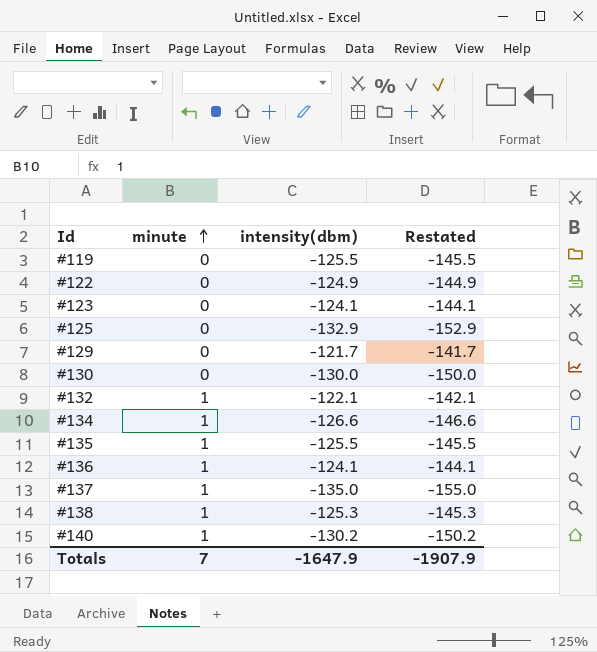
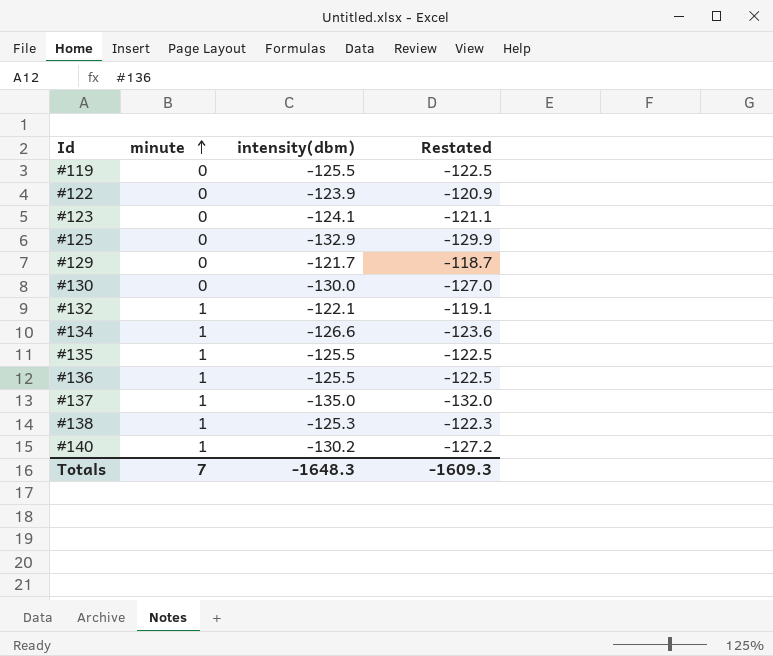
column Restated | formula: [intensity(dbm)] - 20 -> [intensity(dbm)] + 3
#122 | intensity(dbm): -124.9 -> -123.9
#136 | intensity(dbm): -124.1 -> -125.5
Totals | intensity(dbm): -1647.9 -> -1648.3
Totals | Restated: -1907.9 -> -1609.3

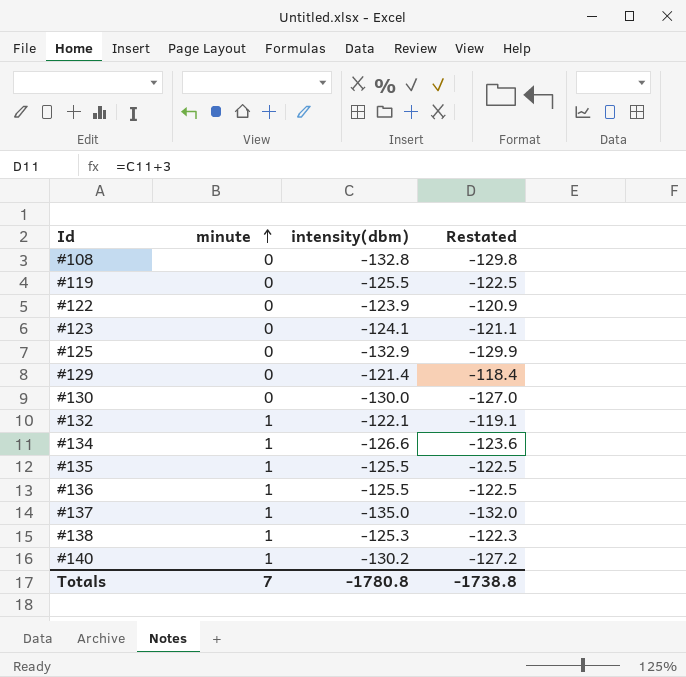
row #108: none -> 0 | -132.8 | -129.8
#129 | intensity(dbm): -121.7 -> -121.4
#129 | Restated: -118.7 -> -118.4
Totals | intensity(dbm): -1648.3 -> -1780.8
Totals | Restated: -1609.3 -> -1738.8

